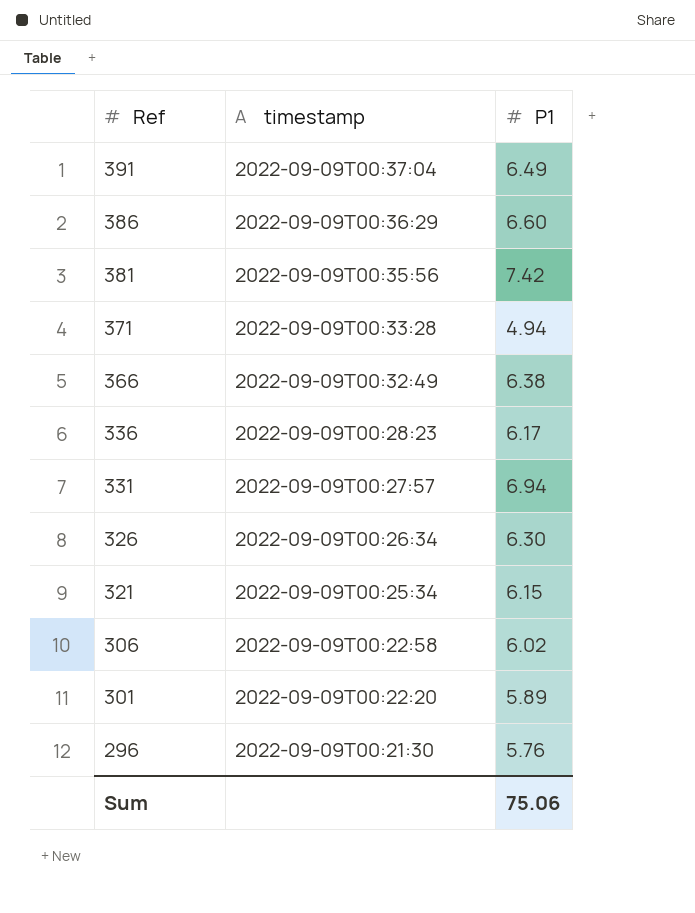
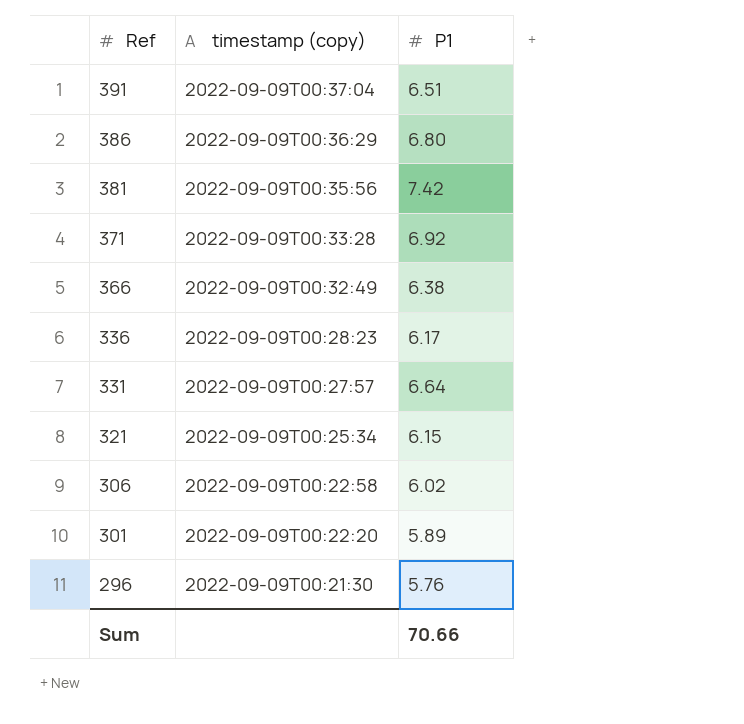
column name: timestamp -> timestamp (copy)
row 326: 2022-09-09T00:26:34 | 6.30 -> none
391 | P1: 6.49 -> 6.51
386 | P1: 6.60 -> 6.80
371 | P1: 4.94 -> 6.92
331 | P1: 6.94 -> 6.64
Sum | P1: 75.06 -> 70.66

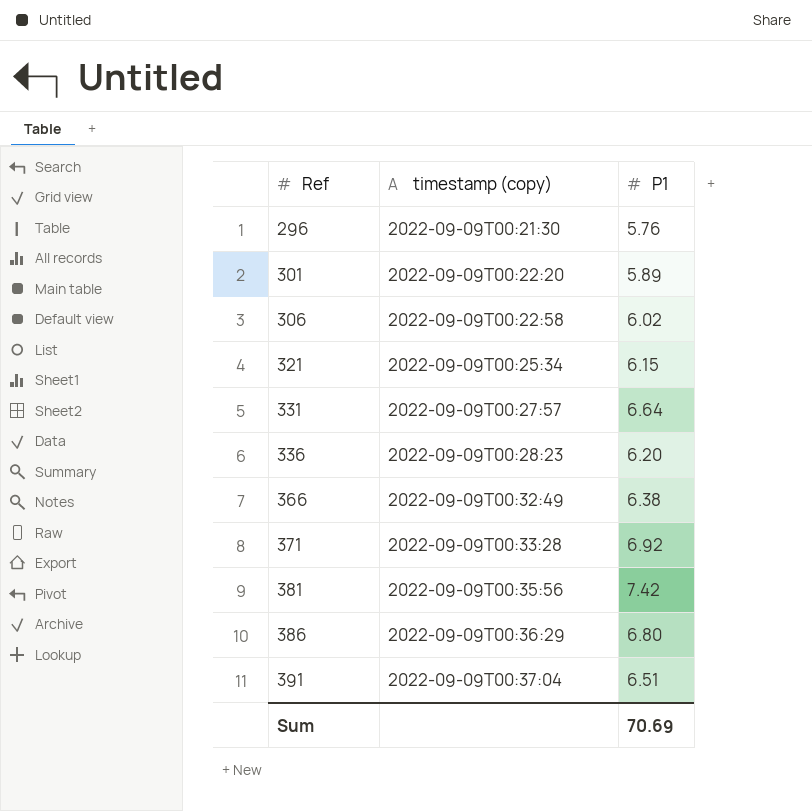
row order: Ref descending -> Ref ascending
336 | P1: 6.17 -> 6.20
Sum | P1: 70.66 -> 70.69

